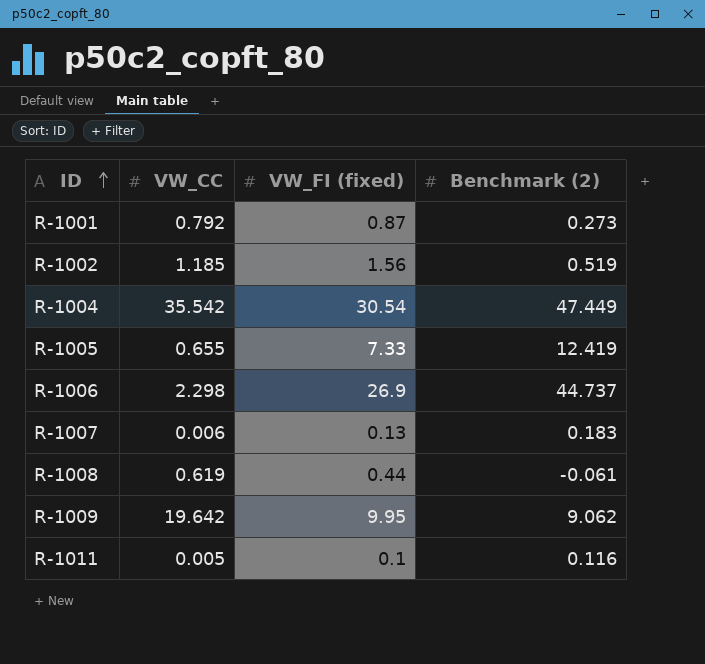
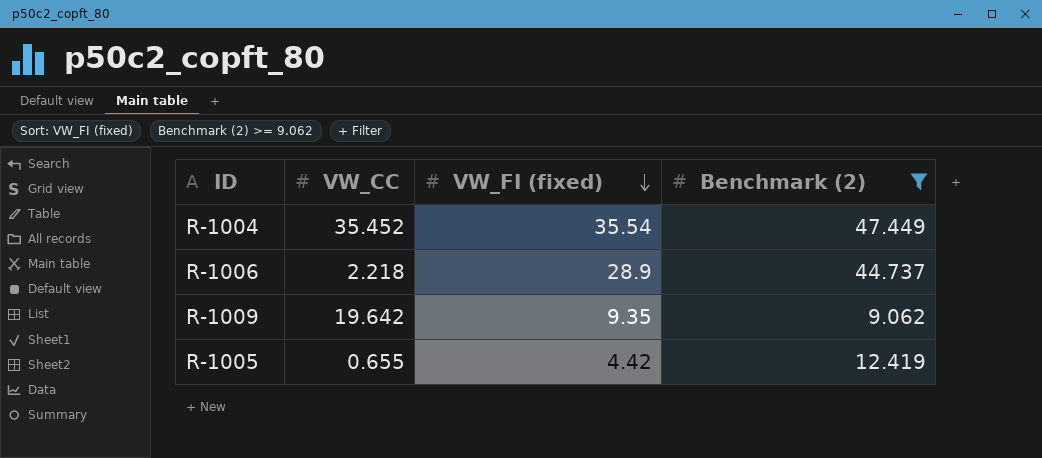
filter: none -> Benchmark (2) >= 9.062
row order: ID ascending -> VW_FI (fixed) descending
R-1004 | VW_CC: 35.542 -> 35.452
R-1004 | VW_FI (fixed): 30.54 -> 35.54
R-1006 | VW_CC: 2.298 -> 2.218
R-1006 | VW_FI (fixed): 26.9 -> 28.9
R-1009 | VW_FI (fixed): 9.95 -> 9.35
R-1005 | VW_FI (fixed): 7.33 -> 4.42

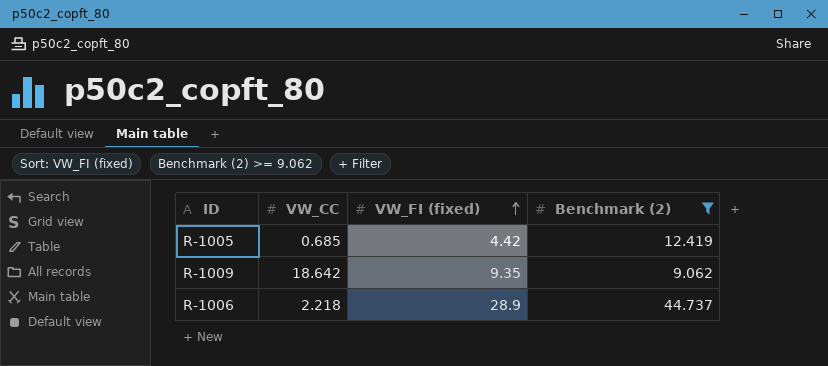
row order: VW_FI (fixed) descending -> VW_FI (fixed) ascending
row R-1004: 35.452 | 35.54 | 47.449 -> none
R-1005 | VW_CC: 0.655 -> 0.685
R-1009 | VW_CC: 19.642 -> 18.642

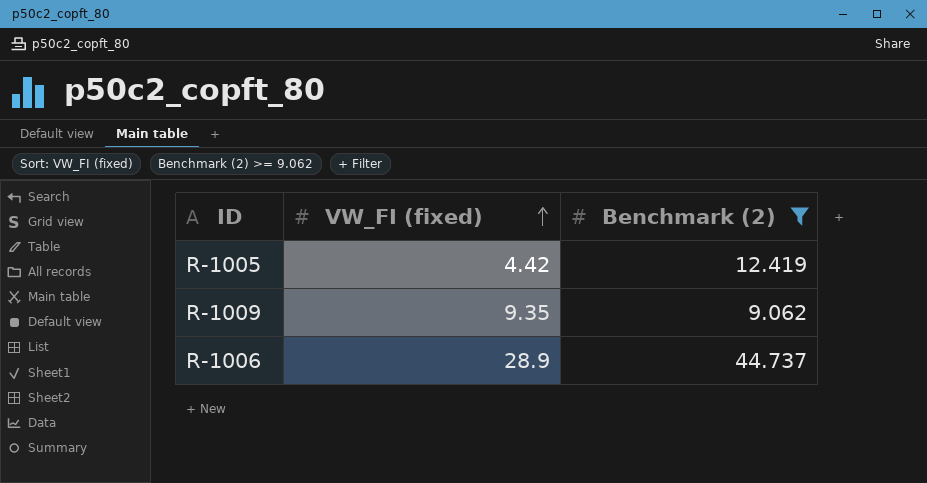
column VW_CC | position: 2 -> none

